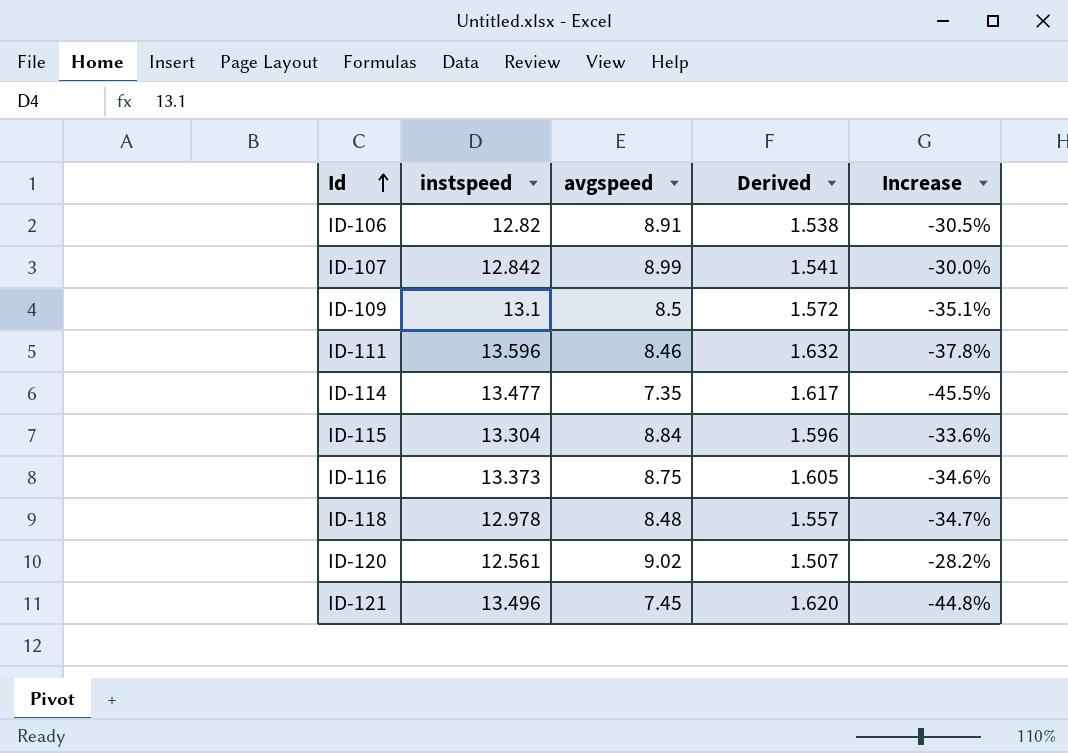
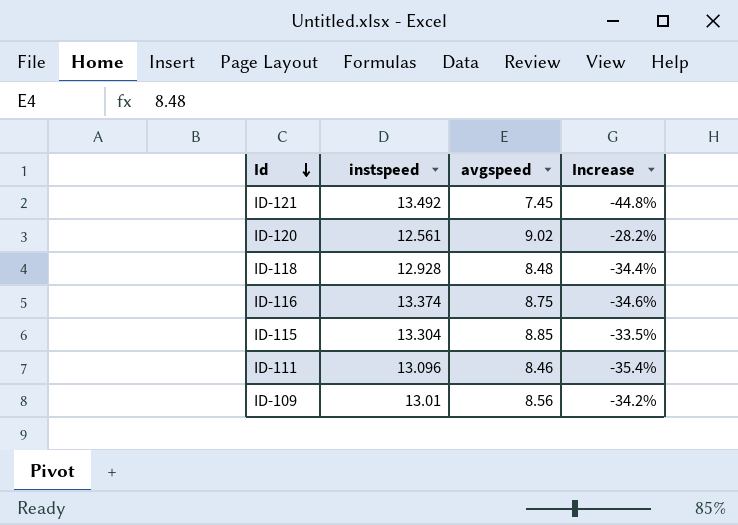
row order: Id ascending -> Id descending
column Derived | formula: [instspeed] * 0.12 -> none
row ID-106: 12.82 | 8.91 | 1.538 | -30.5% -> none
row ID-107: 12.842 | 8.99 | 1.541 | -30.0% -> none
row ID-114: 13.477 | 7.35 | 1.617 | -45.5% -> none
ID-121 | instspeed: 13.496 -> 13.492
ID-118 | instspeed: 12.978 -> 12.928
ID-118 | Increase: -34.7% -> -34.4%
ID-116 | instspeed: 13.373 -> 13.374
ID-115 | avgspeed: 8.84 -> 8.85
ID-115 | Increase: -33.6% -> -33.5%
ID-111 | instspeed: 13.596 -> 13.096
ID-111 | Increase: -37.8% -> -35.4%
ID-109 | instspeed: 13.1 -> 13.01
ID-109 | avgspeed: 8.5 -> 8.56
ID-109 | Increase: -35.1% -> -34.2%

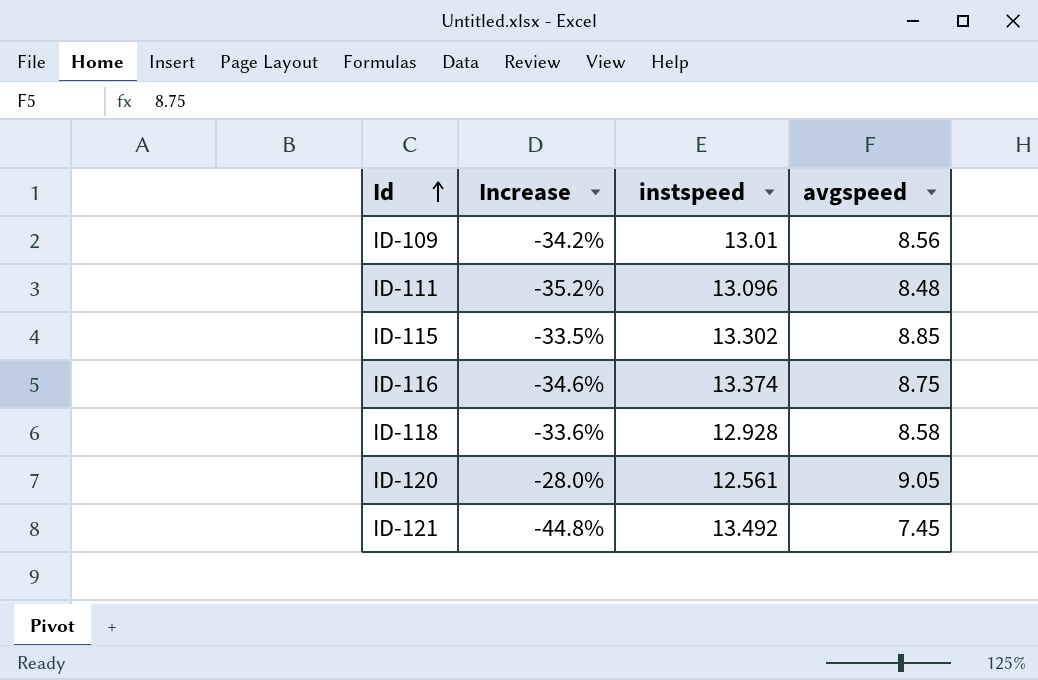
row order: Id descending -> Id ascending
column Increase | position: 4 -> 2
ID-111 | Increase: -35.4% -> -35.2%
ID-111 | avgspeed: 8.46 -> 8.48
ID-115 | instspeed: 13.304 -> 13.302
ID-118 | Increase: -34.4% -> -33.6%
ID-118 | avgspeed: 8.48 -> 8.58
ID-120 | Increase: -28.2% -> -28.0%
ID-120 | avgspeed: 9.02 -> 9.05

